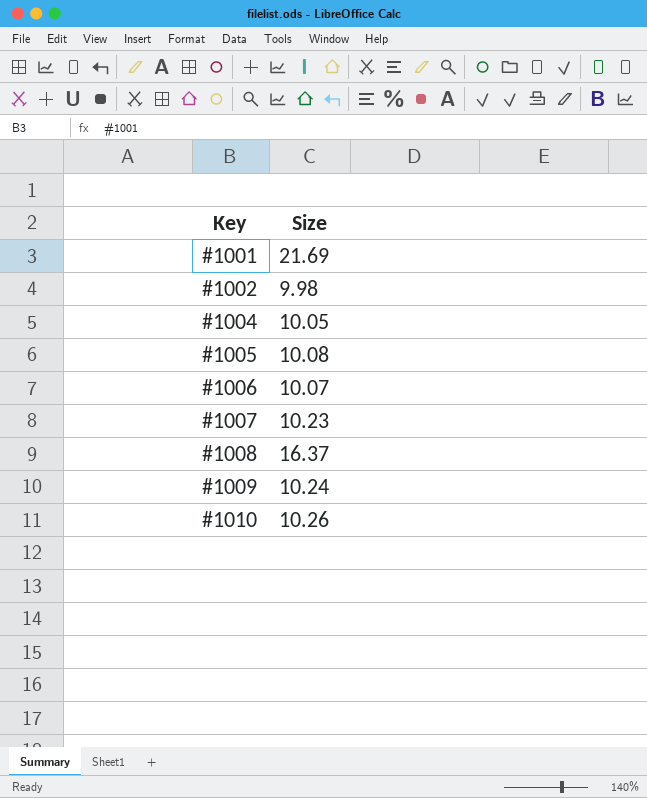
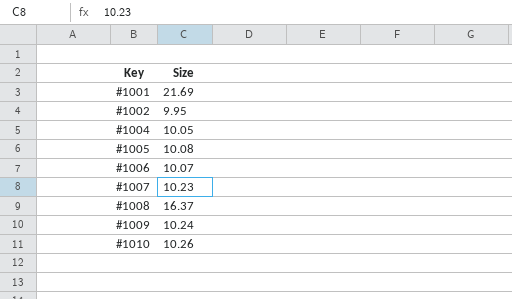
#1002 | Size: 9.98 -> 9.95

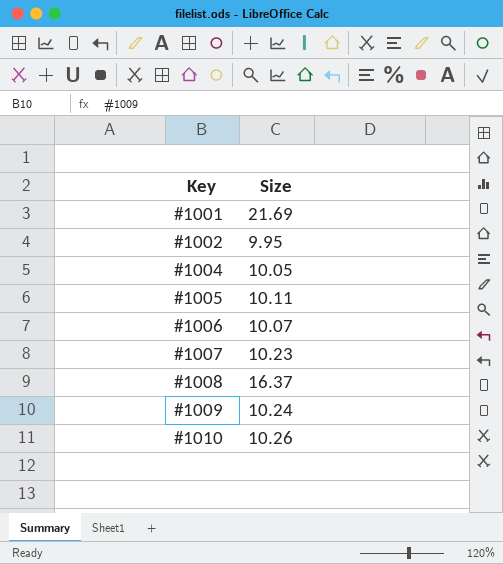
#1005 | Size: 10.08 -> 10.11

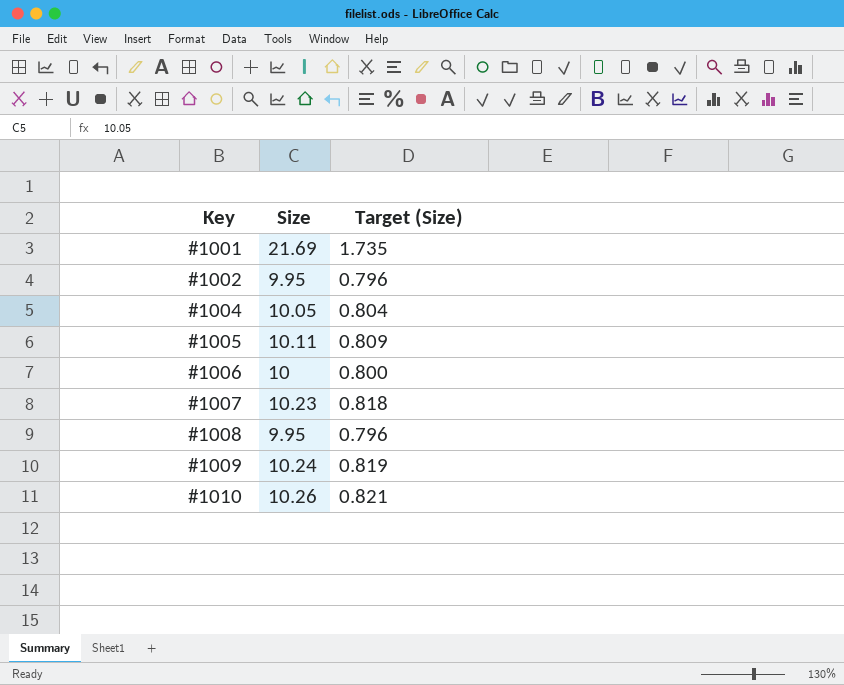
column Target (Size) | formula: none -> [Size] * 0.08
#1006 | Size: 10.07 -> 10
#1008 | Size: 16.37 -> 9.95

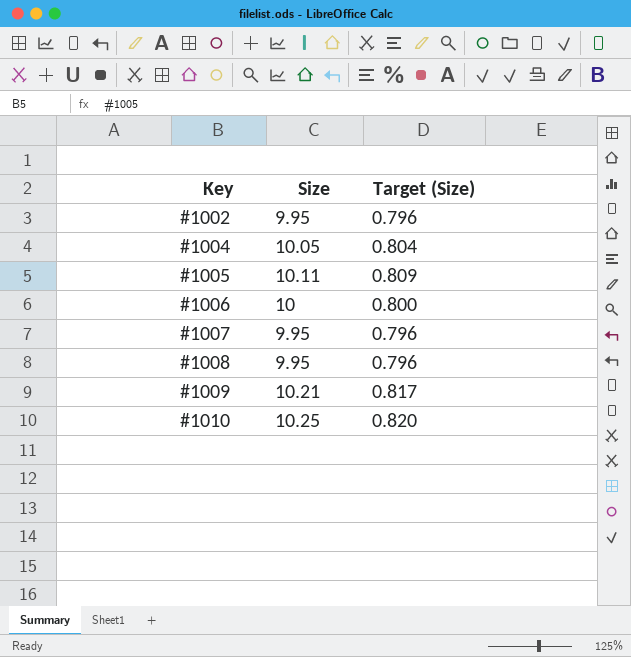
row #1001: 21.69 | 1.735 -> none
#1007 | Size: 10.23 -> 9.95
#1007 | Target (Size): 0.818 -> 0.796
#1009 | Size: 10.24 -> 10.21
#1009 | Target (Size): 0.819 -> 0.817
#1010 | Size: 10.26 -> 10.25
#1010 | Target (Size): 0.821 -> 0.820

